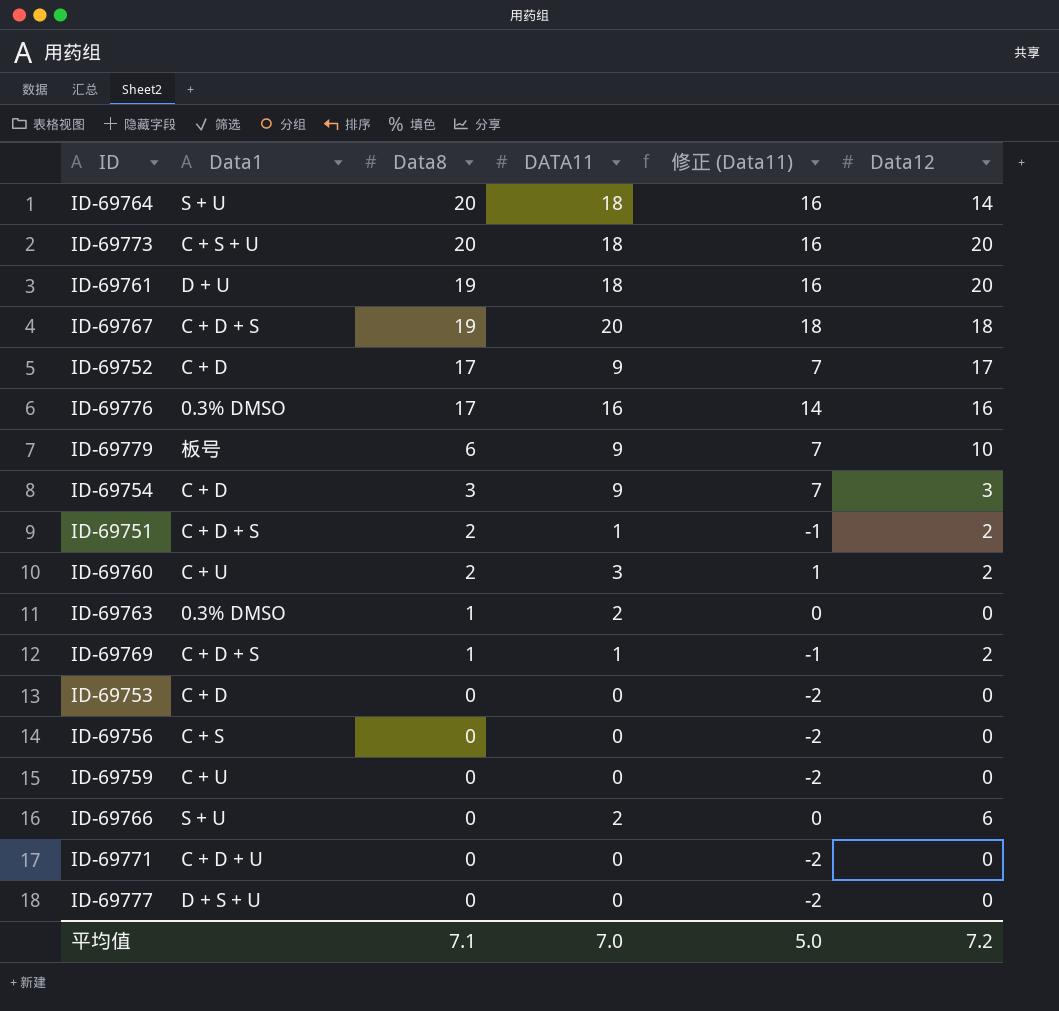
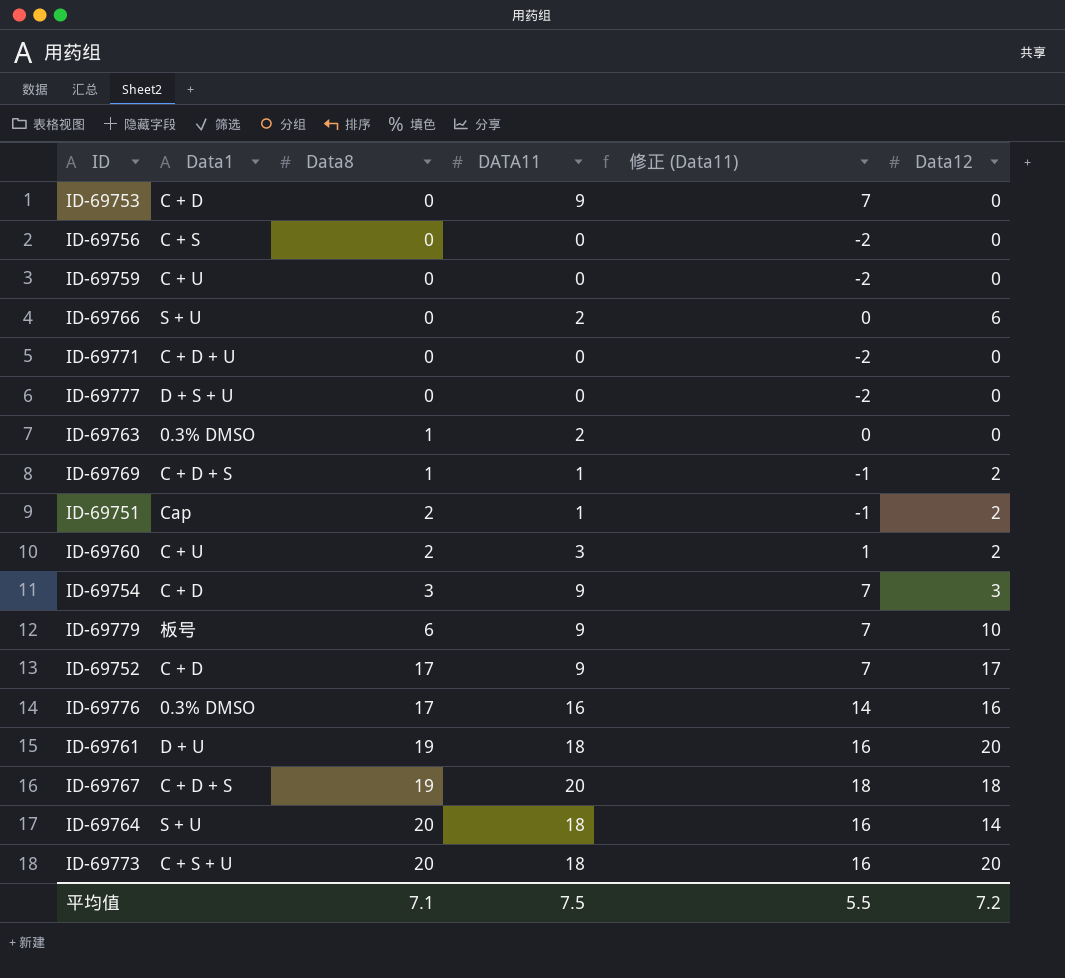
row order: Data8 descending -> Data8 ascending
ID-69753 | DATA11: 0 -> 9
ID-69753 | 修正 (Data11): -2 -> 7
ID-69751 | Data1: C + D + S -> Cap
平均值 | DATA11: 7.0 -> 7.5
平均值 | 修正 (Data11): 5.0 -> 5.5

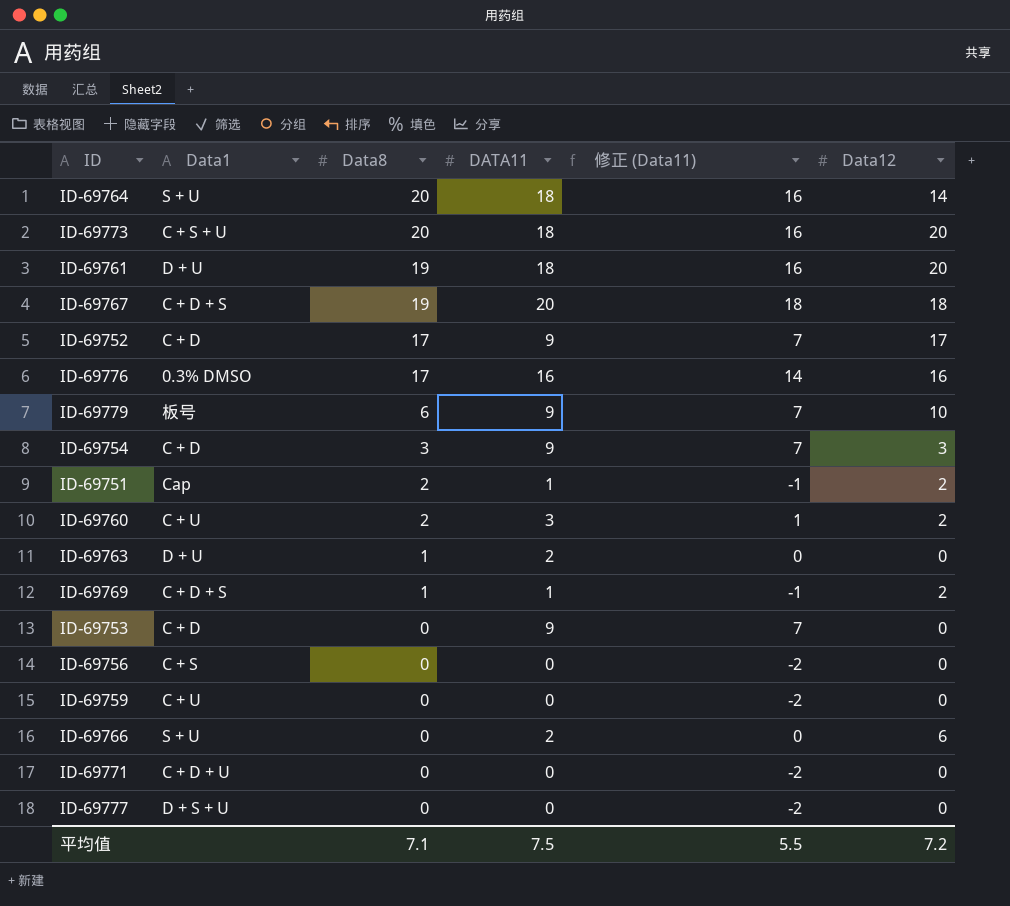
row order: Data8 ascending -> Data8 descending
ID-69763 | Data1: 0.3% DMSO -> D + U

